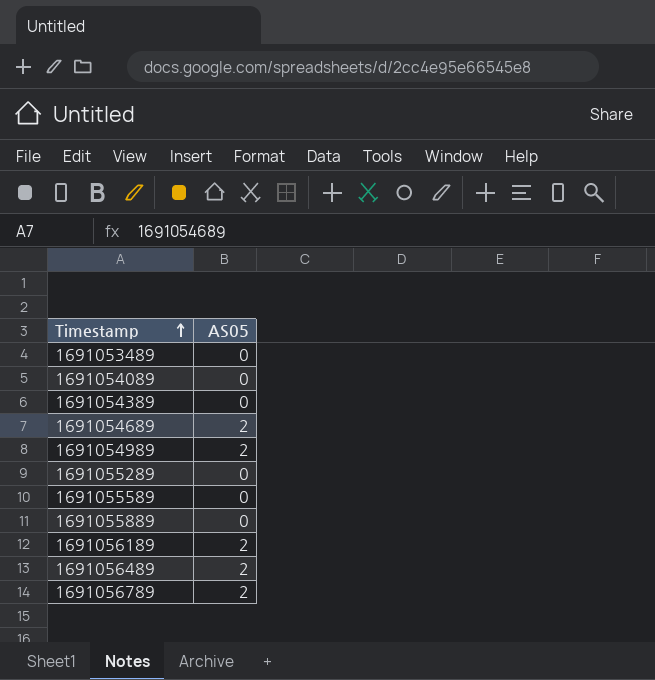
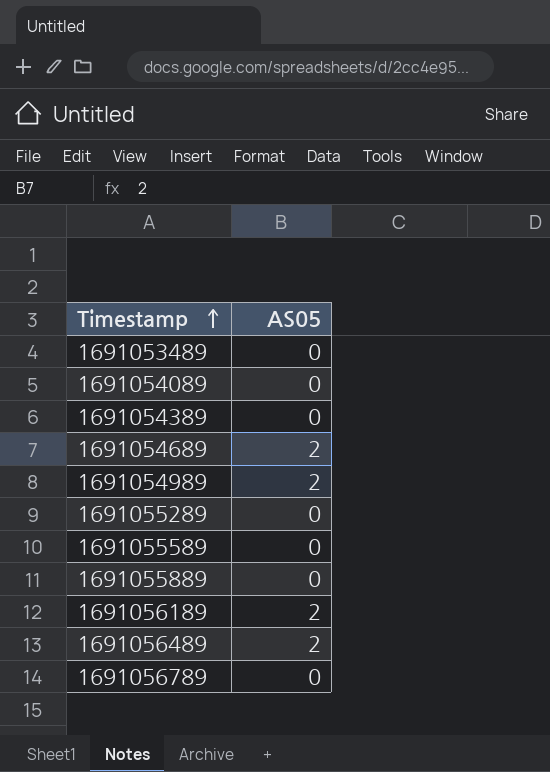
1691056789 | AS05: 2 -> 0

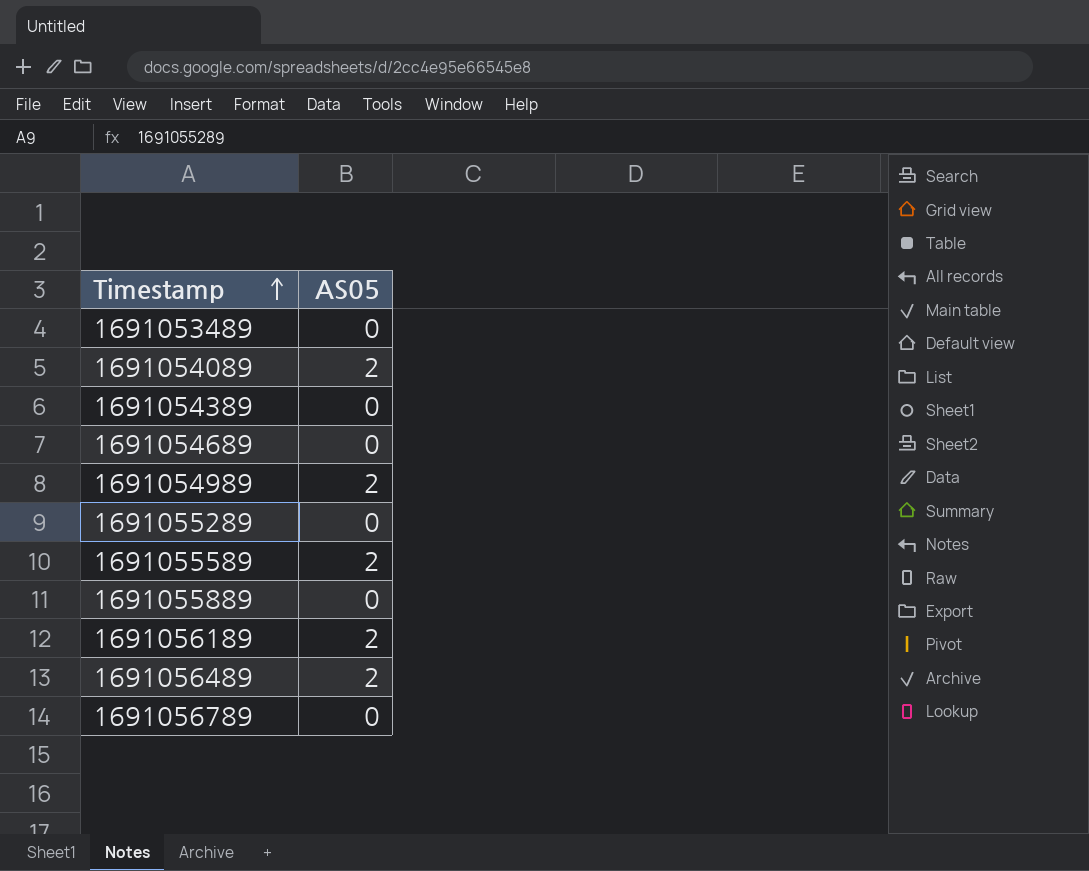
1691054089 | AS05: 0 -> 2
1691054689 | AS05: 2 -> 0
1691055589 | AS05: 0 -> 2

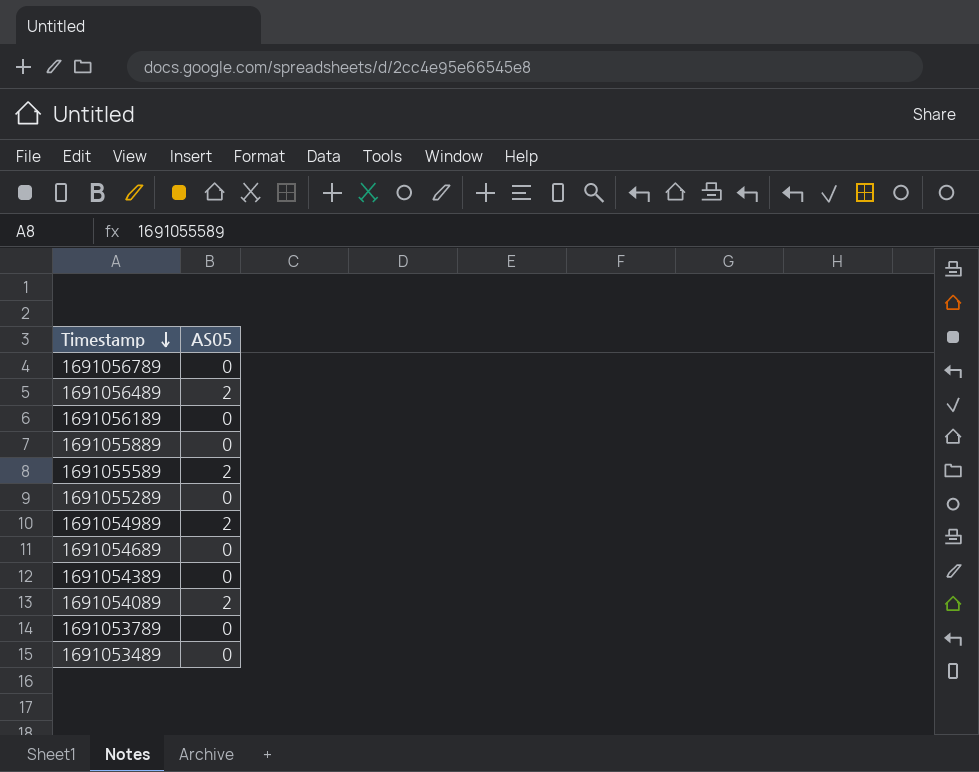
row order: Timestamp ascending -> Timestamp descending
1691056189 | AS05: 2 -> 0
row 1691053789: none -> 0

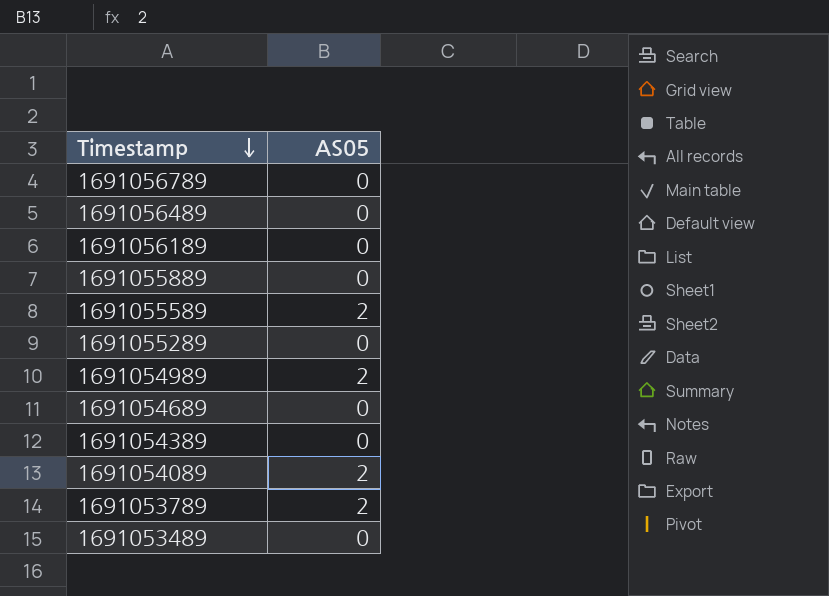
1691056489 | AS05: 2 -> 0
1691053789 | AS05: 0 -> 2

